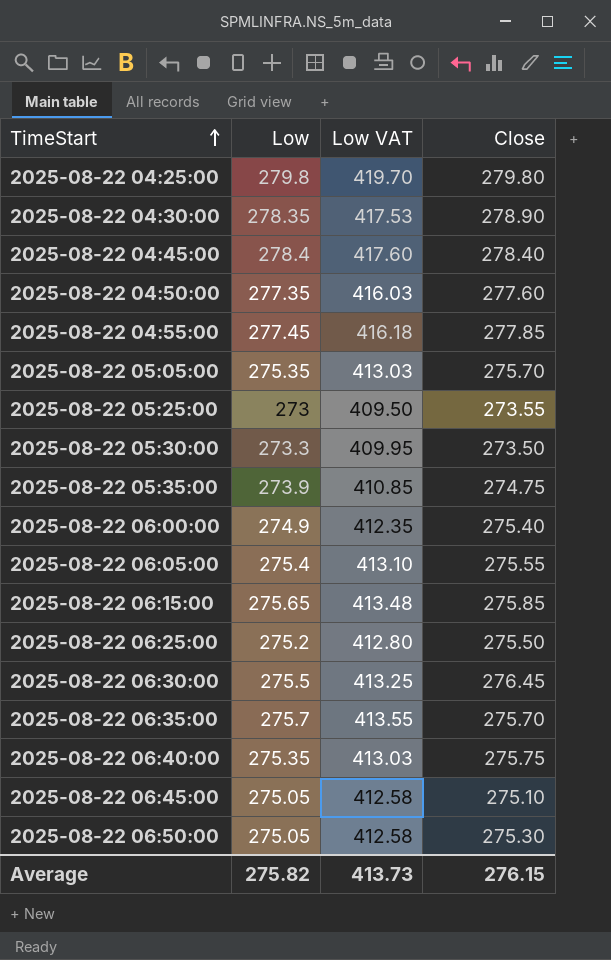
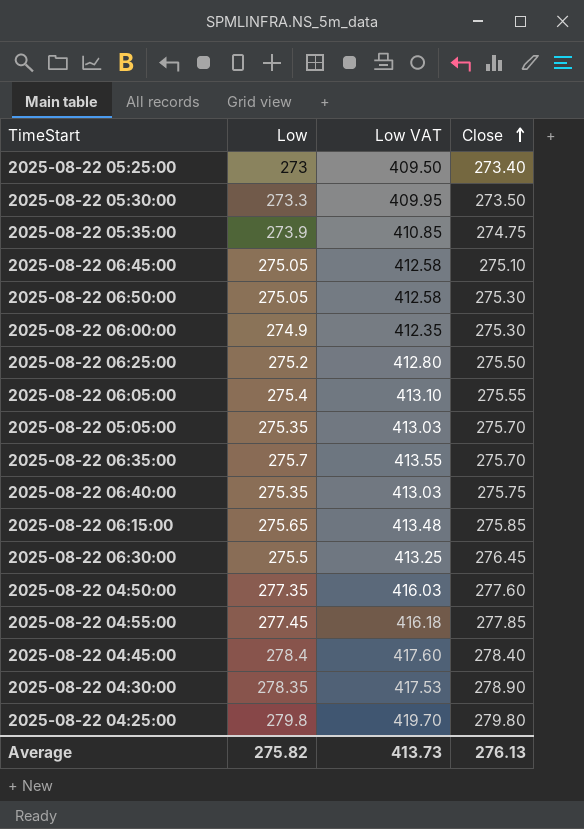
row order: TimeStart ascending -> Close ascending
2025-08-22 05:25:00 | Close: 273.55 -> 273.40
2025-08-22 06:00:00 | Close: 275.40 -> 275.30
Average | Close: 276.15 -> 276.13

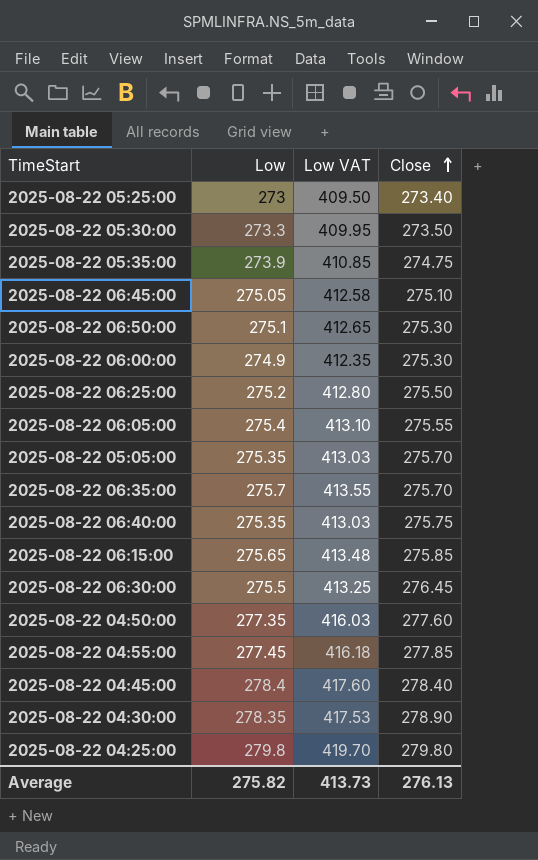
2025-08-22 06:50:00 | Low: 275.05 -> 275.1
2025-08-22 06:50:00 | Low VAT: 412.58 -> 412.65

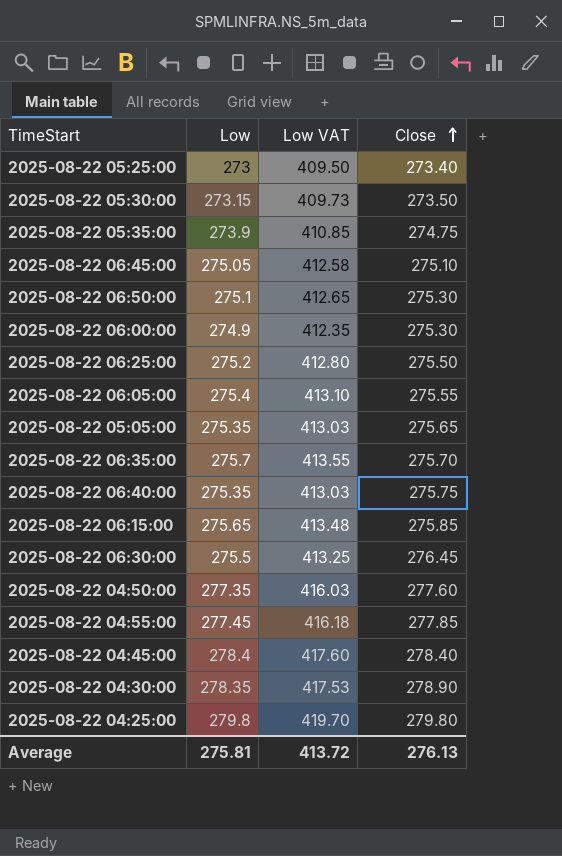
2025-08-22 05:30:00 | Low: 273.3 -> 273.15
2025-08-22 05:30:00 | Low VAT: 409.95 -> 409.73
2025-08-22 05:05:00 | Close: 275.70 -> 275.65
Average | Low: 275.82 -> 275.81
Average | Low VAT: 413.73 -> 413.72

